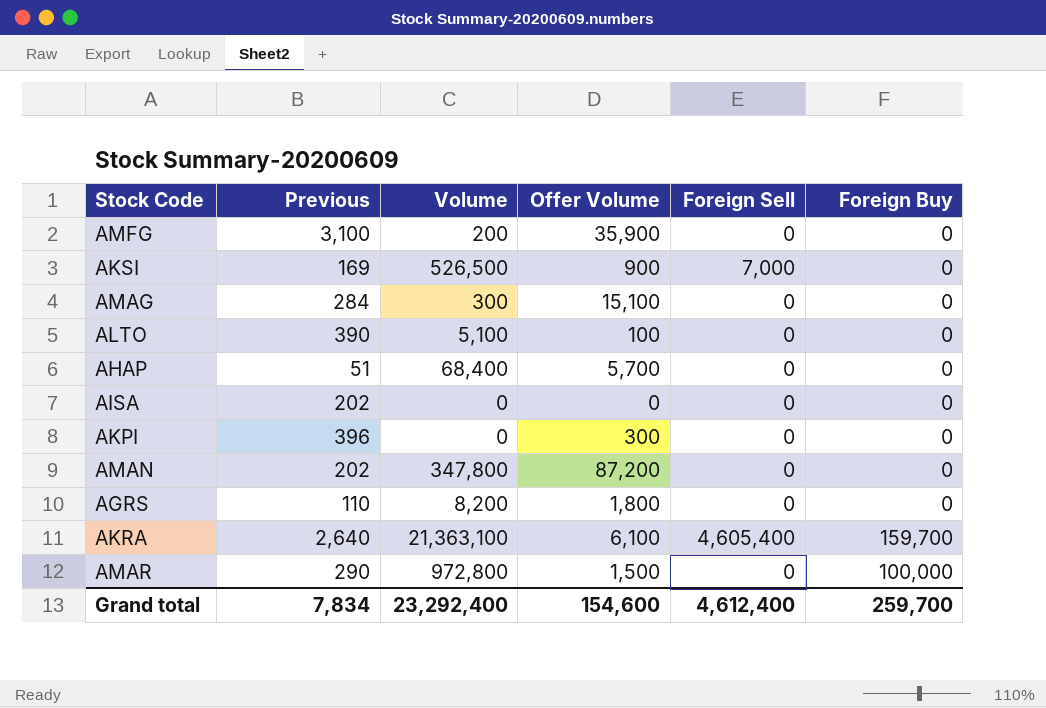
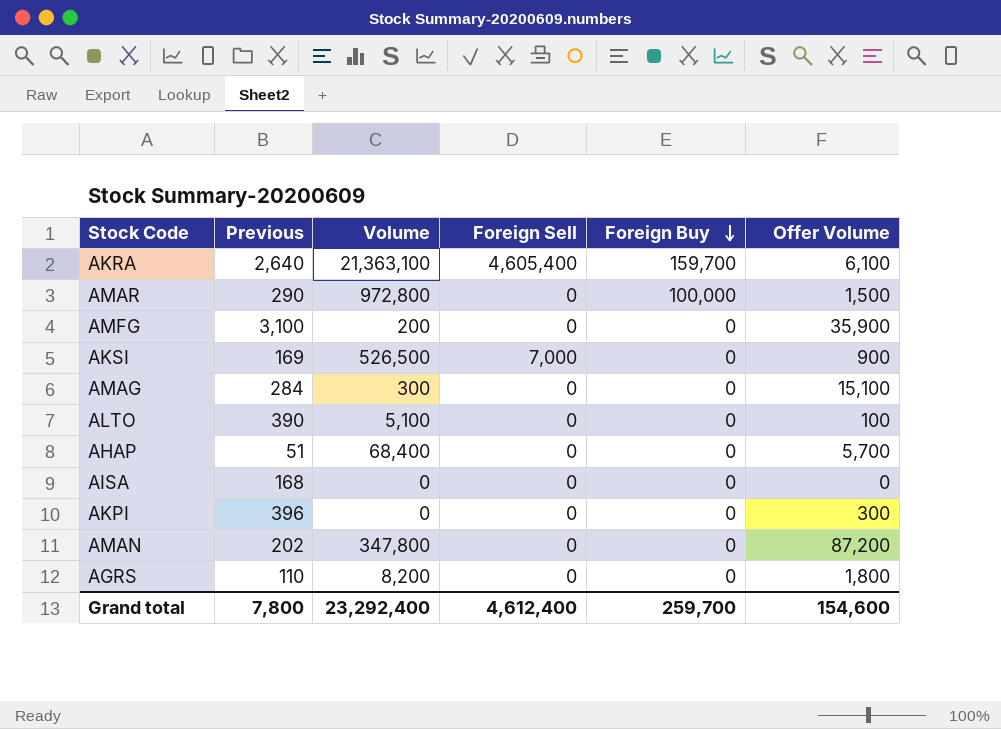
row order: none -> Foreign Buy descending
column Offer Volume | position: 4 -> 6
AISA | Previous: 202 -> 168
Grand total | Previous: 7,834 -> 7,800

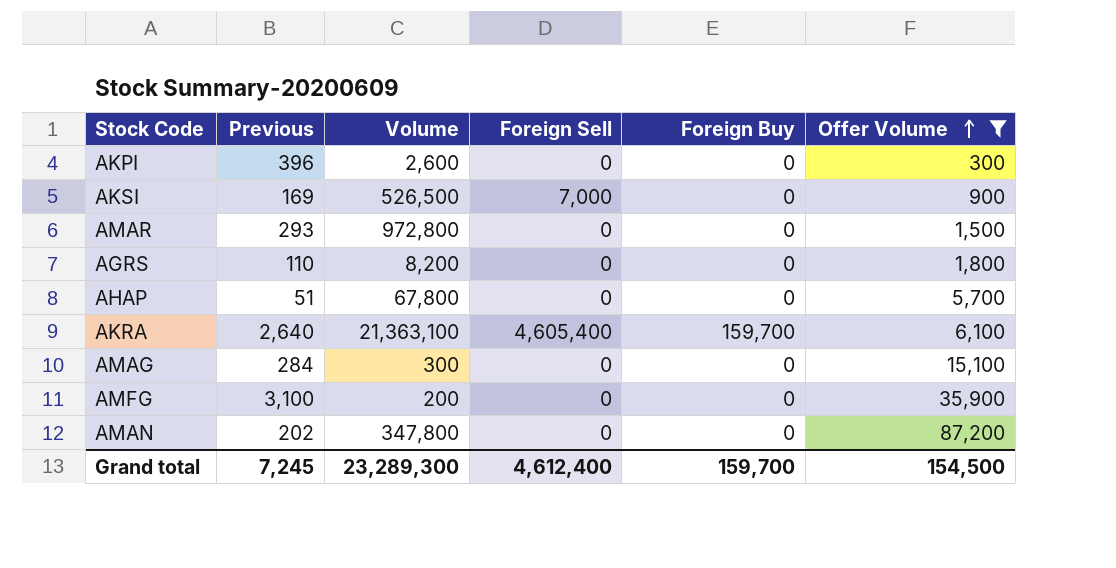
filter: none -> Offer Volume >= 300
row order: Foreign Buy descending -> Offer Volume ascending
AKPI | Volume: 0 -> 2,600
AMAR | Previous: 290 -> 293
AMAR | Foreign Buy: 100,000 -> 0
AHAP | Volume: 68,400 -> 67,800
Grand total | Previous: 7,800 -> 7,245
Grand total | Volume: 23,292,400 -> 23,289,300
Grand total | Foreign Buy: 259,700 -> 159,700
Grand total | Offer Volume: 154,600 -> 154,500

